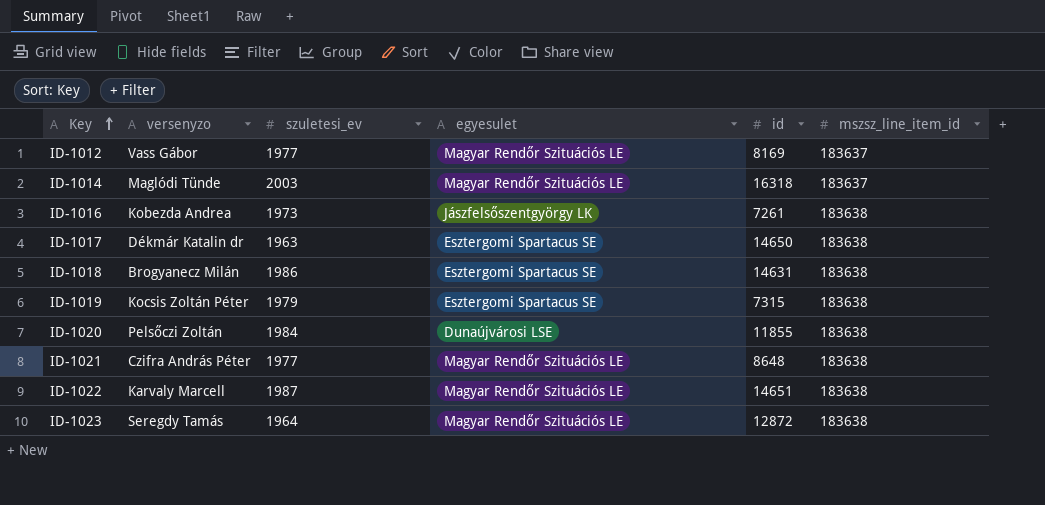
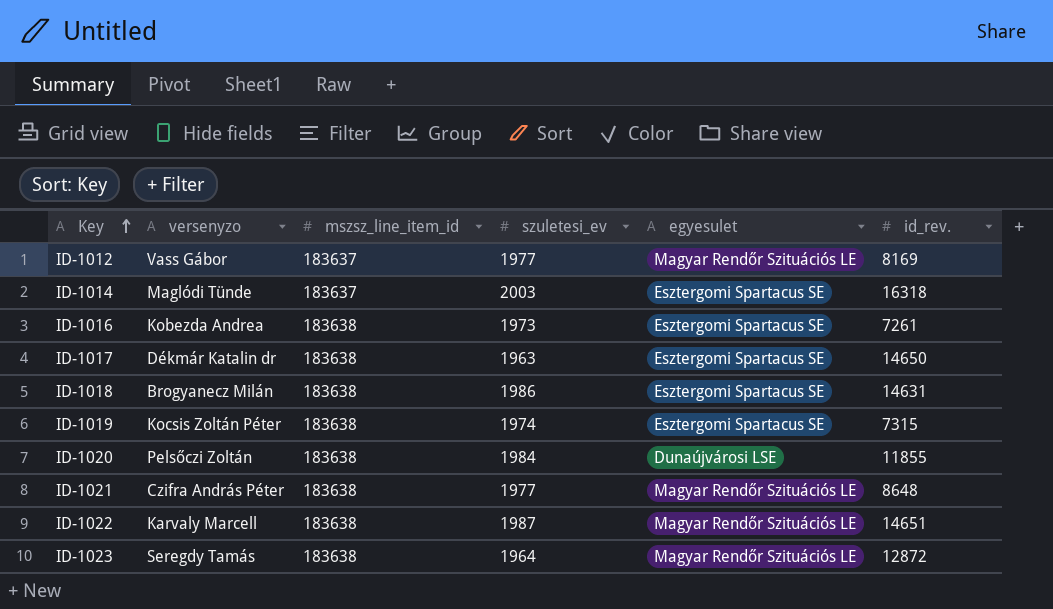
column mszsz_line_item_id | position: 6 -> 3
column name: id -> id_rev.
ID-1014 | egyesulet: Magyar Rendőr Szituációs LE -> Esztergomi Spartacus SE
ID-1016 | egyesulet: Jászfelsőszentgyörgy LK -> Esztergomi Spartacus SE
ID-1019 | szuletesi_ev: 1979 -> 1974

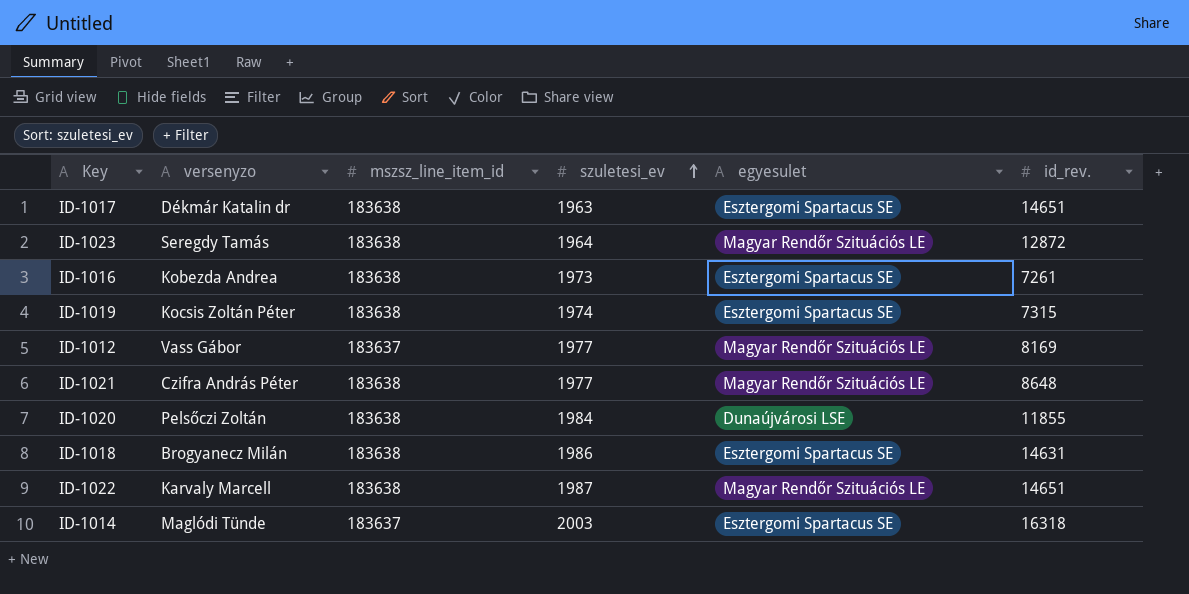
row order: Key ascending -> szuletesi_ev ascending
ID-1017 | id_rev.: 14650 -> 14651

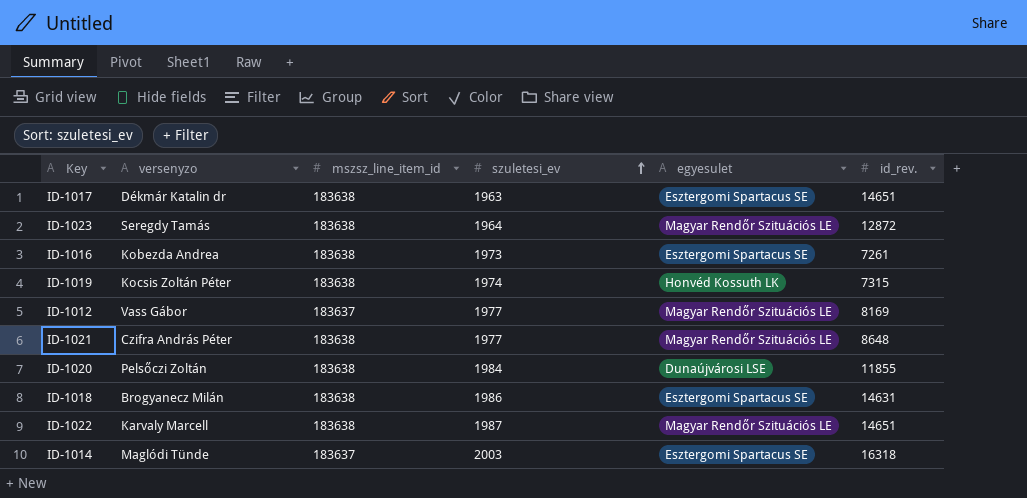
ID-1019 | egyesulet: Esztergomi Spartacus SE -> Honvéd Kossuth LK

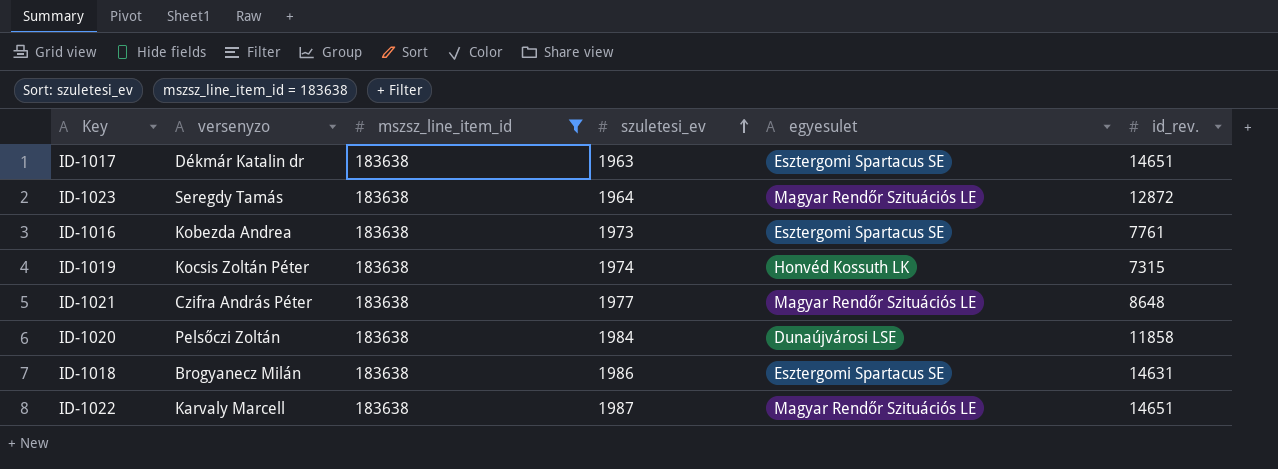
filter: none -> mszsz_line_item_id = 183638
ID-1016 | id_rev.: 7261 -> 7761
ID-1020 | id_rev.: 11855 -> 11858

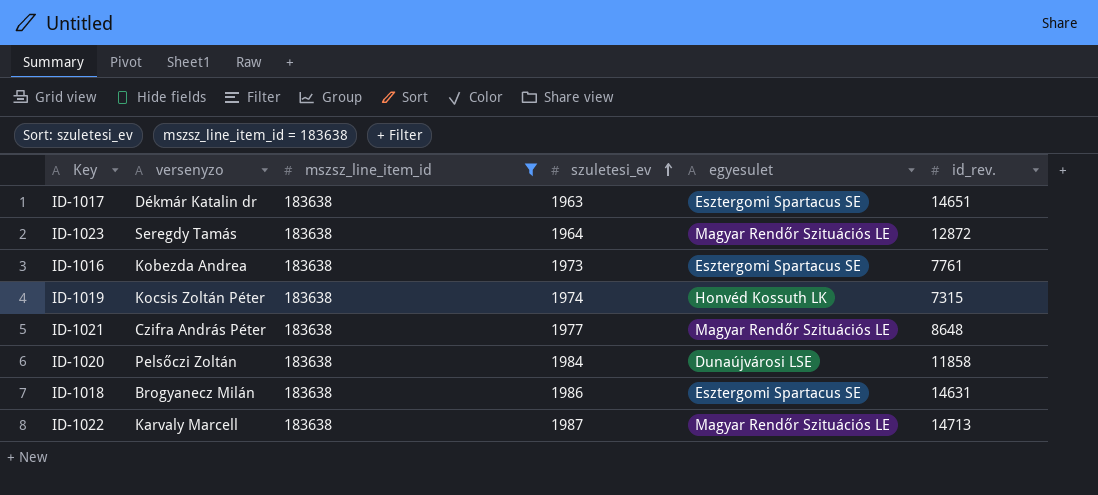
ID-1022 | id_rev.: 14651 -> 14713

